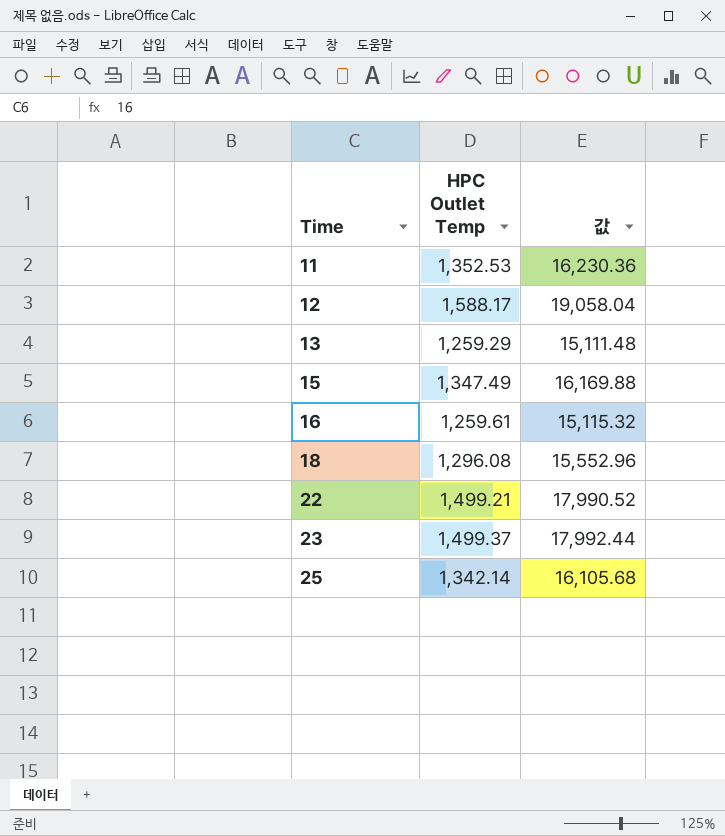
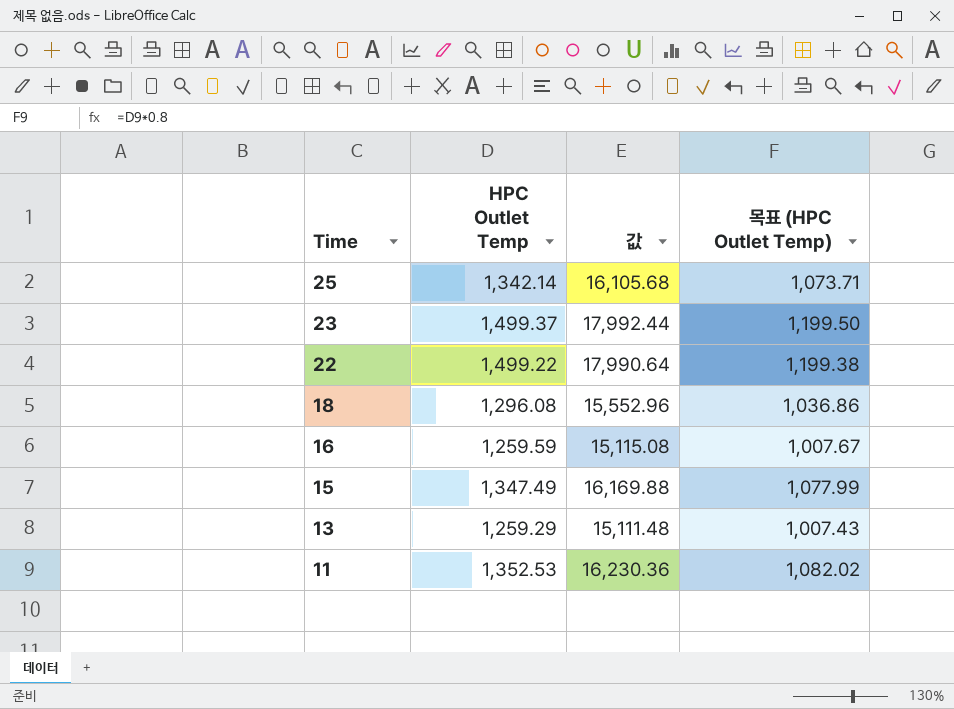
row order: Time ascending -> Time descending
column 목표 (HPC Outlet Temp) | formula: none -> [HPC Outlet Temp] * 0.8
row 12: 1,588.17 | 19,058.04 -> none
22 | HPC Outlet Temp: 1,499.21 -> 1,499.22
22 | 값: 17,990.52 -> 17,990.64
16 | HPC Outlet Temp: 1,259.61 -> 1,259.59
16 | 값: 15,115.32 -> 15,115.08

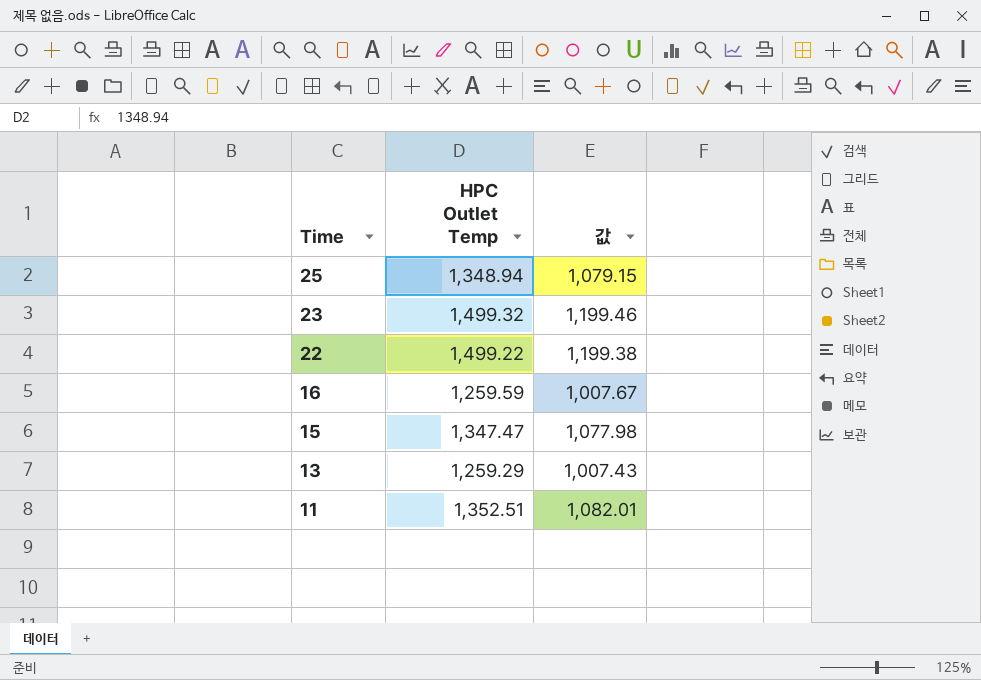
column 목표 (HPC Outlet Temp) | formula: [HPC Outlet Temp] * 0.8 -> none
column 값 | formula: [HPC Outlet Temp] * 12 -> [HPC Outlet Temp] * 0.8
row 18: 1,296.08 | 15,552.96 | 1,036.86 -> none
25 | HPC Outlet Temp: 1,342.14 -> 1,348.94
23 | HPC Outlet Temp: 1,499.37 -> 1,499.32
15 | HPC Outlet Temp: 1,347.49 -> 1,347.47
11 | HPC Outlet Temp: 1,352.53 -> 1,352.51

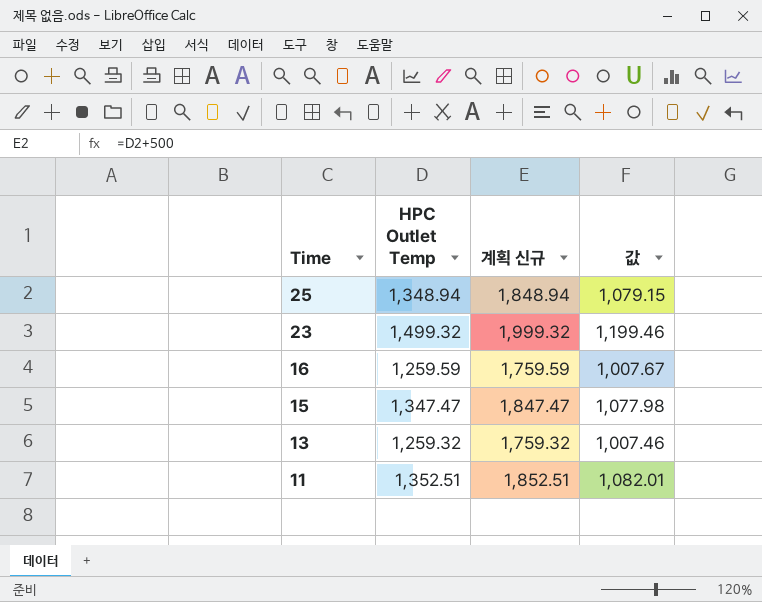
column 계획 신규 | formula: none -> [HPC Outlet Temp] + 500
row 22: 1,499.22 | 1,199.38 -> none
13 | HPC Outlet Temp: 1,259.29 -> 1,259.32
13 | 값: 1,007.43 -> 1,007.46

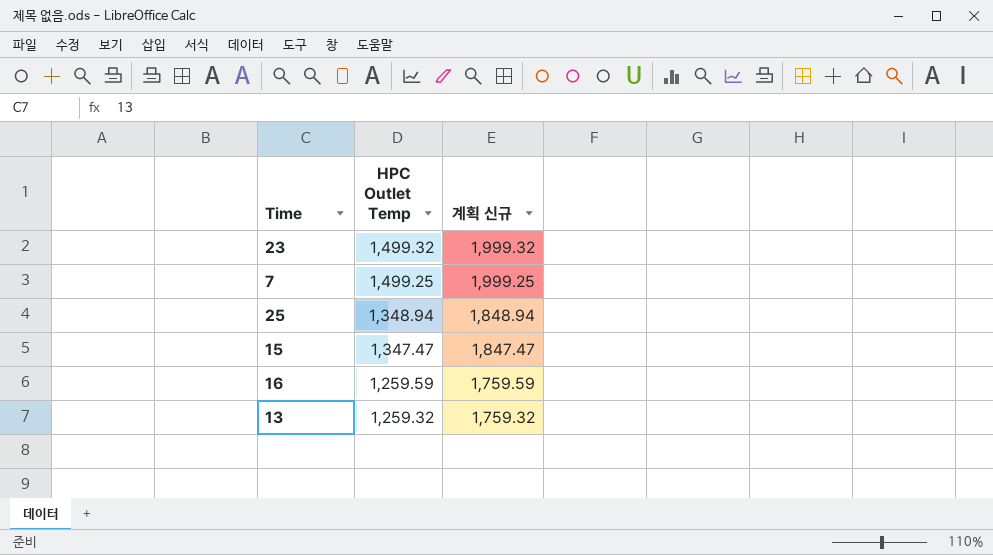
row order: Time descending -> HPC Outlet Temp descending
column 값 | formula: [HPC Outlet Temp] * 0.8 -> none
row 11: 1,352.51 | 1,852.51 | 1,082.01 -> none
row 7: none -> 1,499.25 | 1,999.25

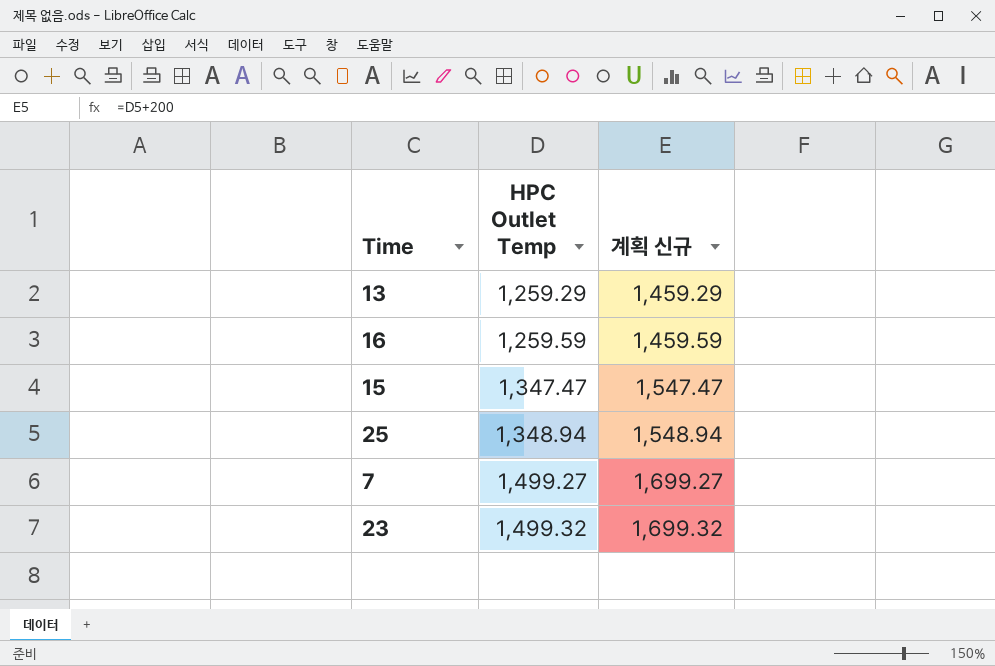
row order: HPC Outlet Temp descending -> HPC Outlet Temp ascending
column 계획 신규 | formula: [HPC Outlet Temp] + 500 -> [HPC Outlet Temp] + 200
13 | HPC Outlet Temp: 1,259.32 -> 1,259.29
7 | HPC Outlet Temp: 1,499.25 -> 1,499.27

